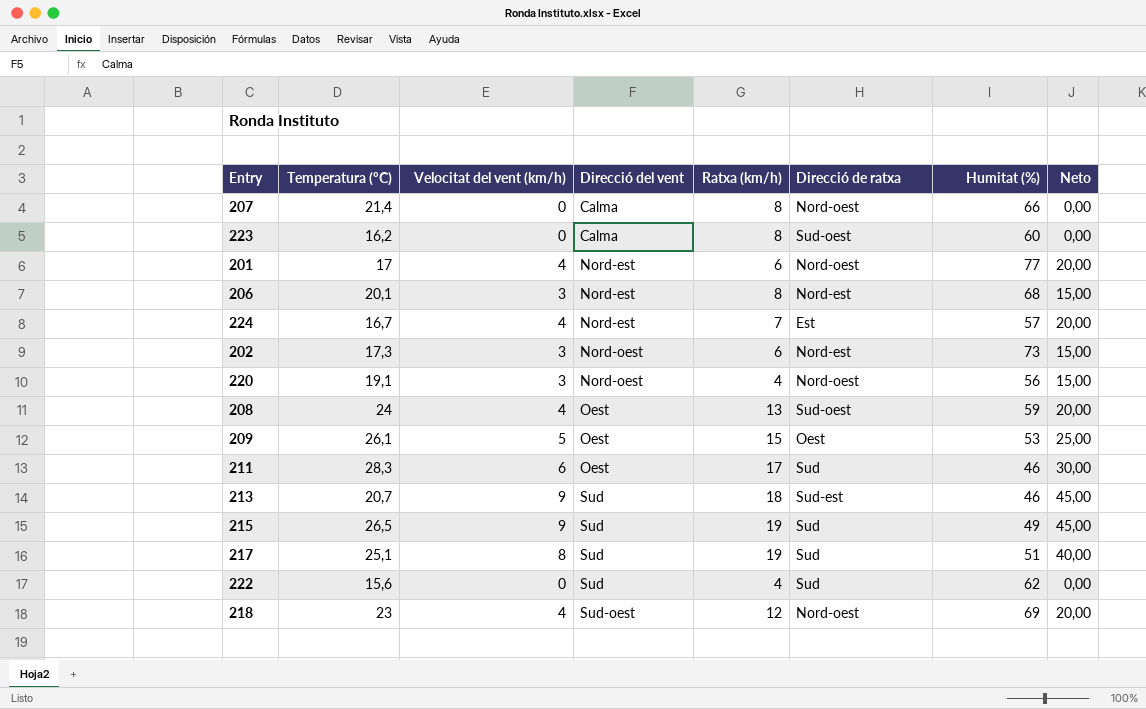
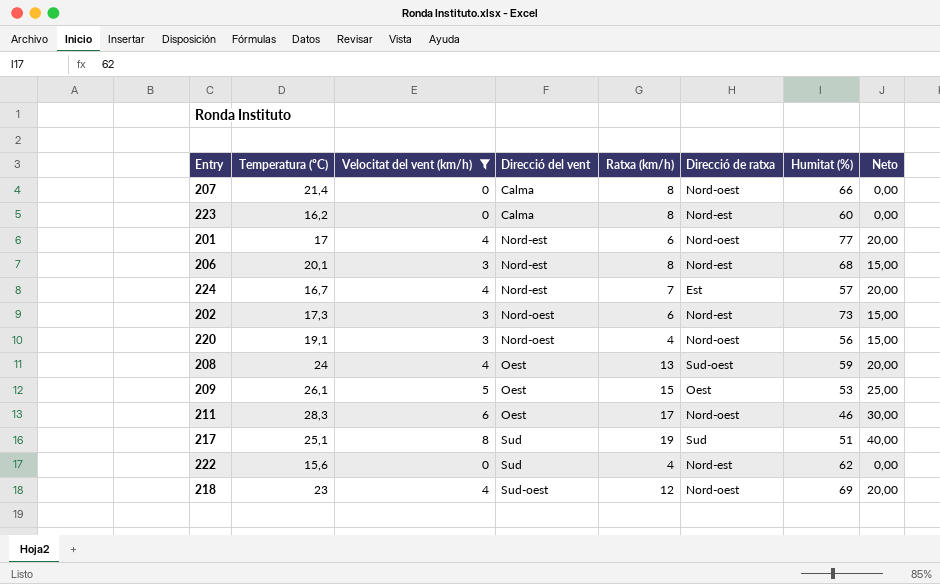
filter: none -> Velocitat del vent (km/h) != 9
223 | Direcció de ratxa: Sud-oest -> Nord-est
211 | Direcció de ratxa: Sud -> Nord-oest
222 | Direcció de ratxa: Sud -> Nord-est

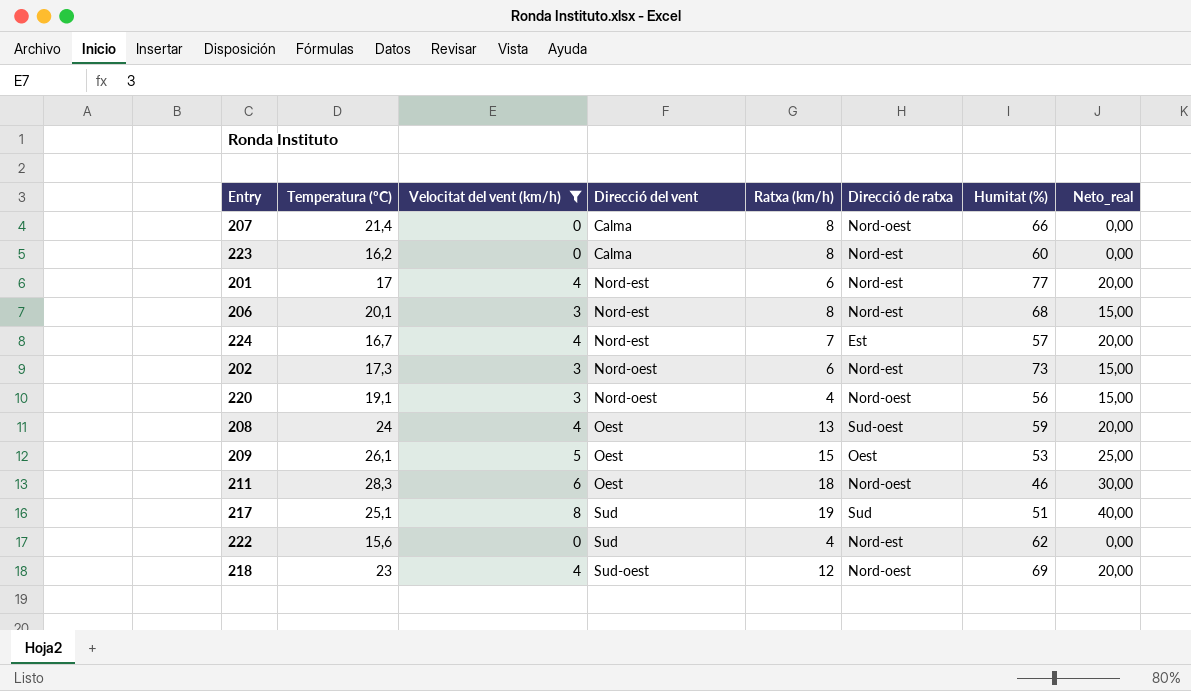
column name: Neto -> Neto_real
201 | Direcció de ratxa: Nord-oest -> Nord-est
211 | Ratxa (km/h): 17 -> 18

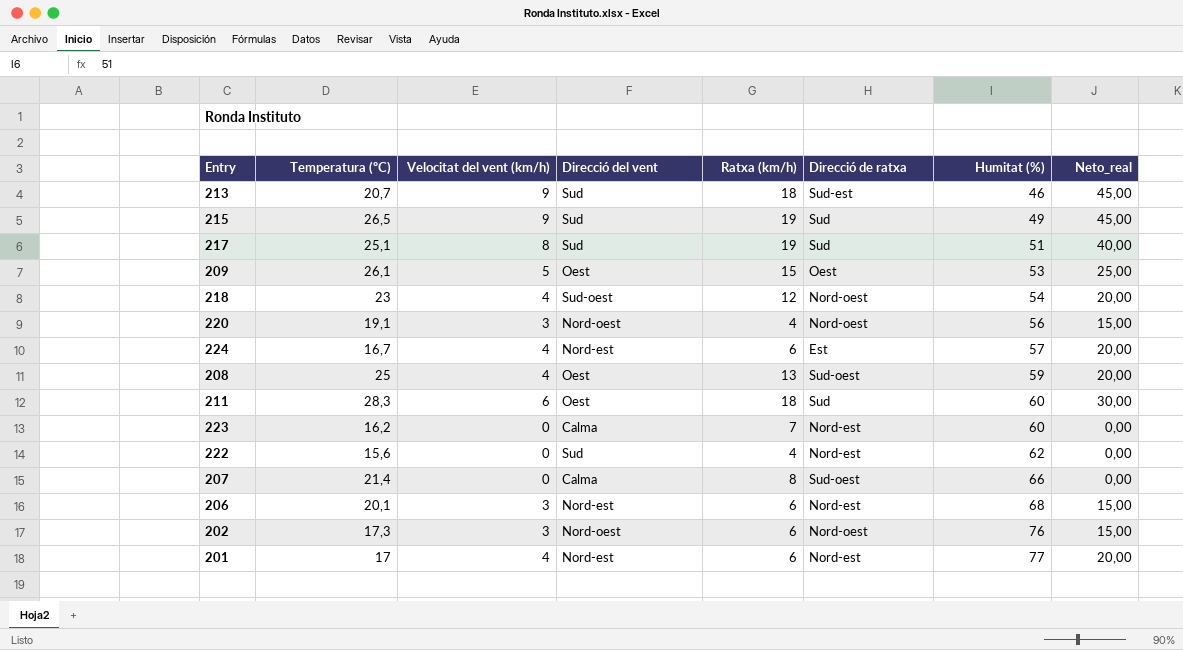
filter: Velocitat del vent (km/h) != 9 -> none
row order: Direcció del vent ascending -> Humitat (%) ascending
218 | Humitat (%): 69 -> 54
224 | Ratxa (km/h): 7 -> 6
208 | Temperatura (ºC): 24 -> 25
211 | Direcció de ratxa: Nord-oest -> Sud
211 | Humitat (%): 46 -> 60
223 | Ratxa (km/h): 8 -> 7
207 | Direcció de ratxa: Nord-oest -> Sud-oest
206 | Ratxa (km/h): 8 -> 6
202 | Direcció de ratxa: Nord-est -> Nord-oest
202 | Humitat (%): 73 -> 76

